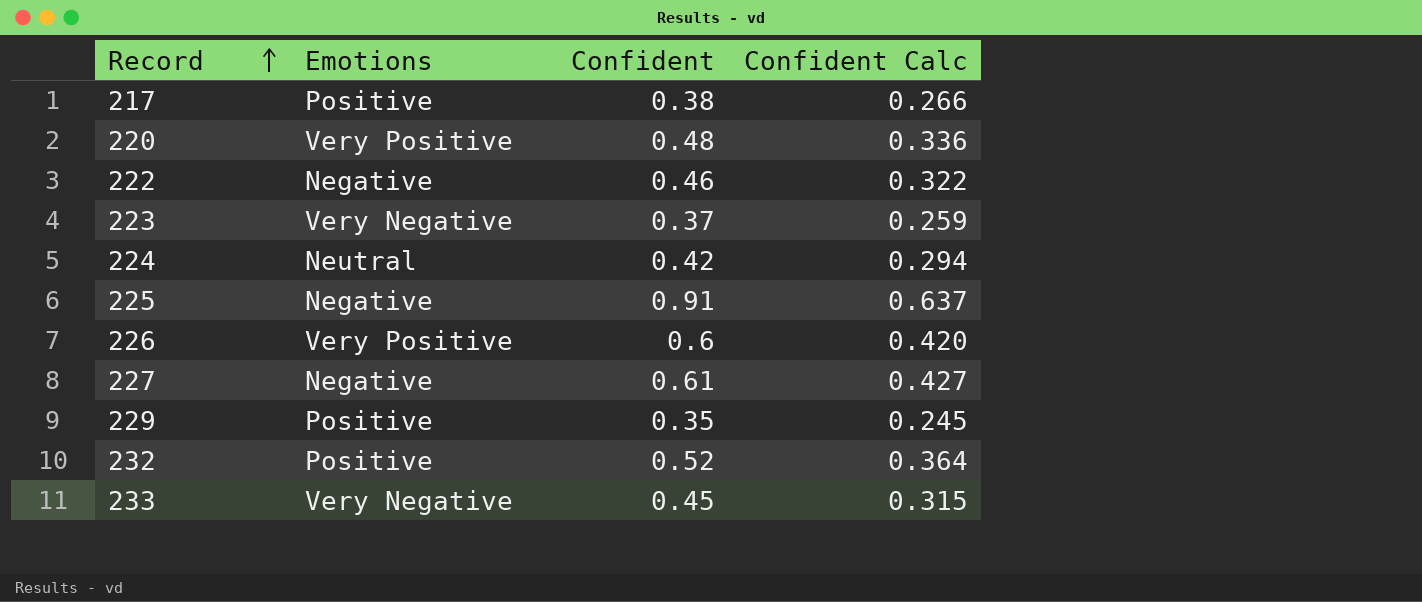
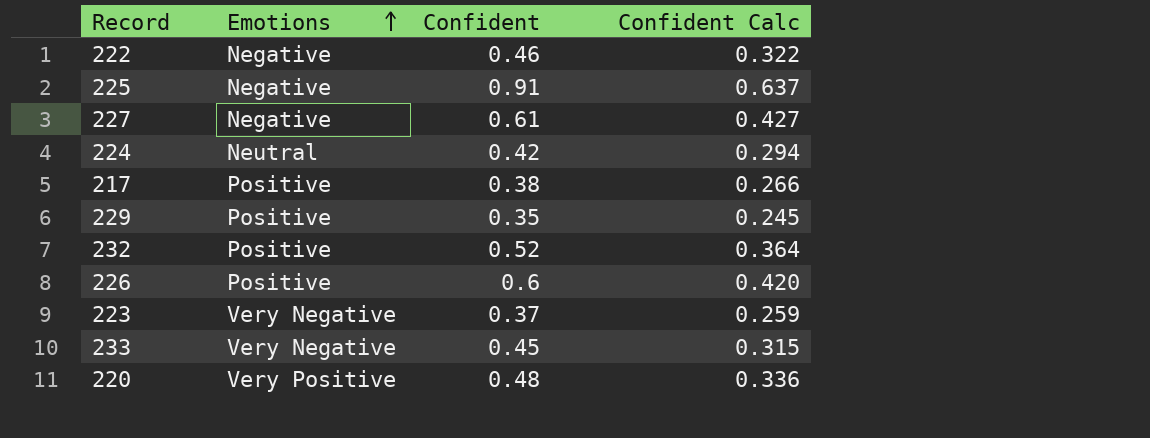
row order: Record ascending -> Emotions ascending
226 | Emotions: Very Positive -> Positive

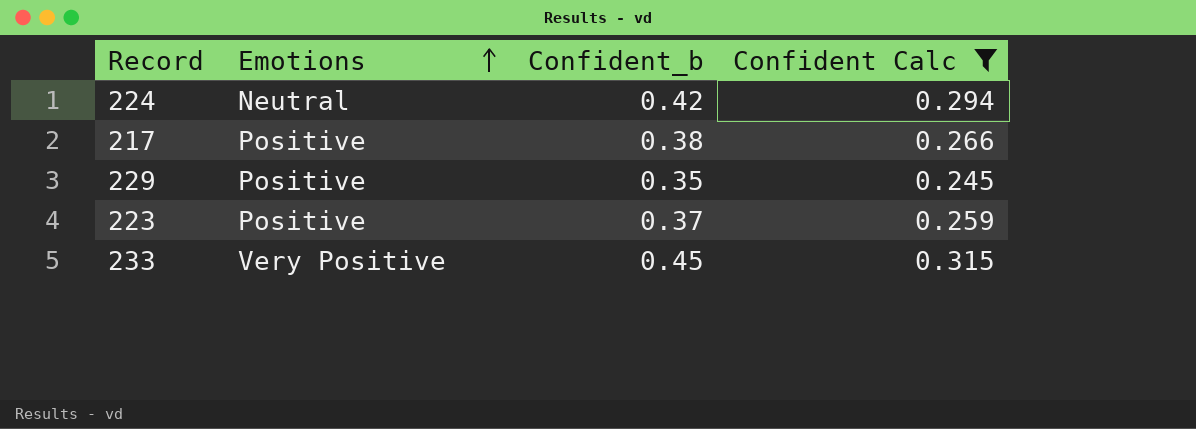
filter: none -> Confident Calc <= 0.315
column name: Confident -> Confident_b
223 | Emotions: Very Negative -> Positive
233 | Emotions: Very Negative -> Very Positive

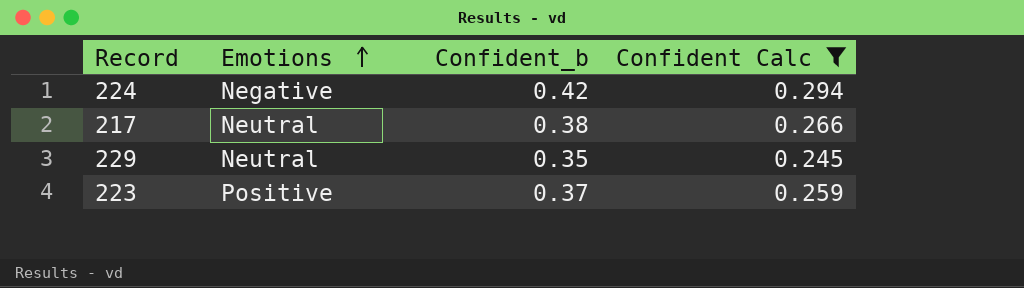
row 233: Very Positive | 0.45 | 0.315 -> none
224 | Emotions: Neutral -> Negative
217 | Emotions: Positive -> Neutral
229 | Emotions: Positive -> Neutral

